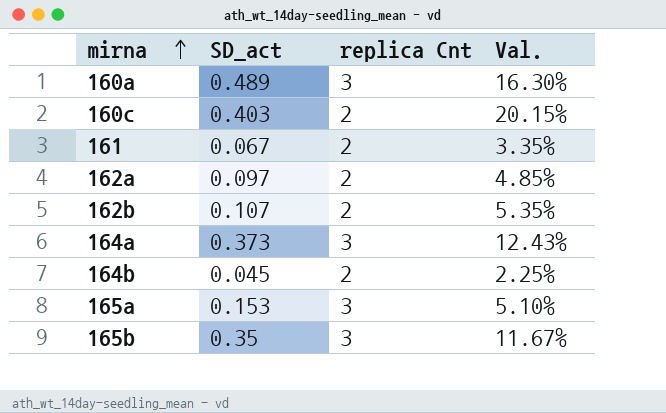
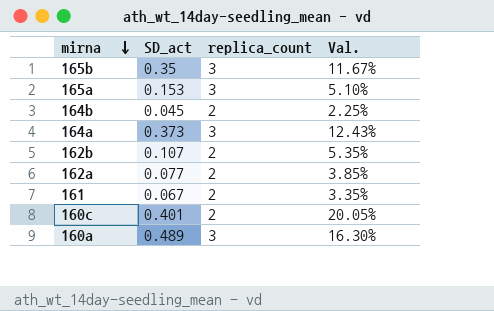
row order: mirna ascending -> mirna descending
column name: replica Cnt -> replica_count
162a | SD_act: 0.097 -> 0.077
162a | Val.: 4.85% -> 3.85%
160c | SD_act: 0.403 -> 0.401
160c | Val.: 20.15% -> 20.05%

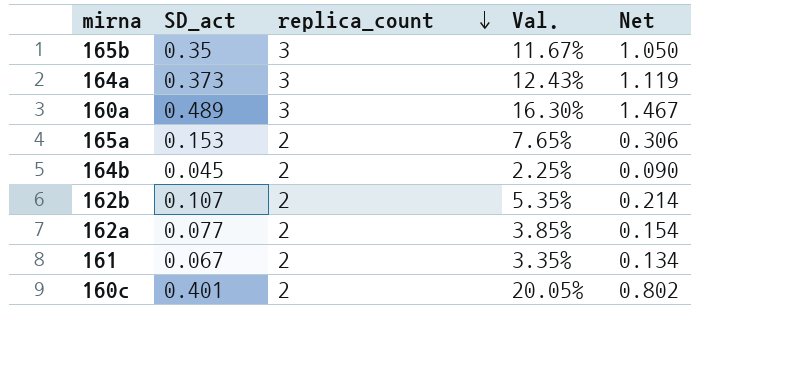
row order: mirna descending -> replica_count descending
column Net | formula: none -> [SD_act] * [replica_count]
165a | replica_count: 3 -> 2
165a | Val.: 5.10% -> 7.65%

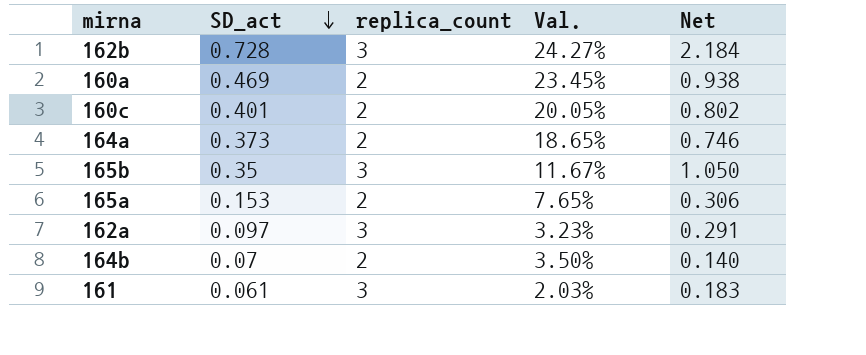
row order: replica_count descending -> SD_act descending
162b | SD_act: 0.107 -> 0.728
162b | replica_count: 2 -> 3
162b | Val.: 5.35% -> 24.27%
162b | Net: 0.214 -> 2.184
160a | SD_act: 0.489 -> 0.469
160a | replica_count: 3 -> 2
160a | Val.: 16.30% -> 23.45%
160a | Net: 1.467 -> 0.938
164a | replica_count: 3 -> 2
164a | Val.: 12.43% -> 18.65%
164a | Net: 1.119 -> 0.746
162a | SD_act: 0.077 -> 0.097
162a | replica_count: 2 -> 3
162a | Val.: 3.85% -> 3.23%
162a | Net: 0.154 -> 0.291
164b | SD_act: 0.045 -> 0.07
164b | Val.: 2.25% -> 3.50%
164b | Net: 0.090 -> 0.140
161 | SD_act: 0.067 -> 0.061
161 | replica_count: 2 -> 3
161 | Val.: 3.35% -> 2.03%
161 | Net: 0.134 -> 0.183

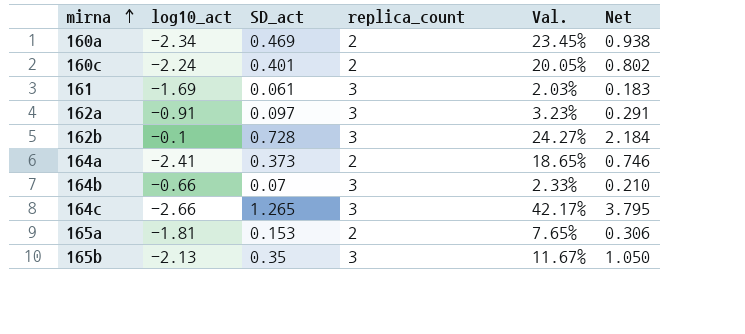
row order: SD_act descending -> mirna ascending
column log10_act | position: none -> 2
164b | replica_count: 2 -> 3
164b | Val.: 3.50% -> 2.33%
164b | Net: 0.140 -> 0.210
row 164c: none -> -2.66 | 1.265 | 3 | 42.17% | 3.795

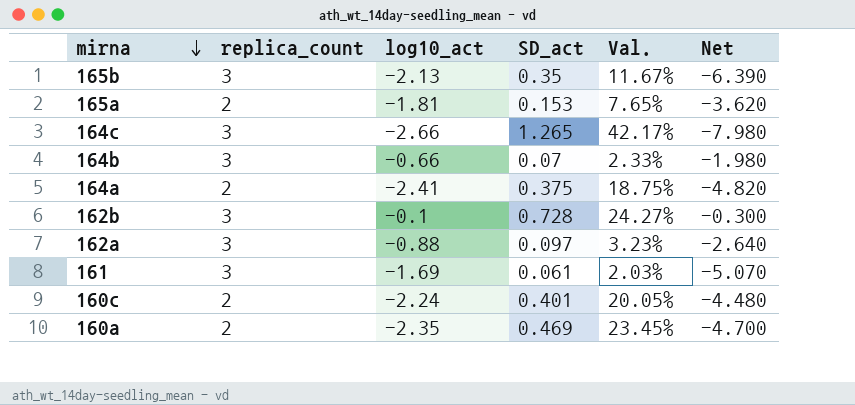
row order: mirna ascending -> mirna descending
column replica_count | position: 4 -> 2
column Net | formula: [SD_act] * [replica_count] -> [replica_count] * [log10_act]
164a | SD_act: 0.373 -> 0.375
164a | Val.: 18.65% -> 18.75%
162a | log10_act: -0.91 -> -0.88
160a | log10_act: -2.34 -> -2.35

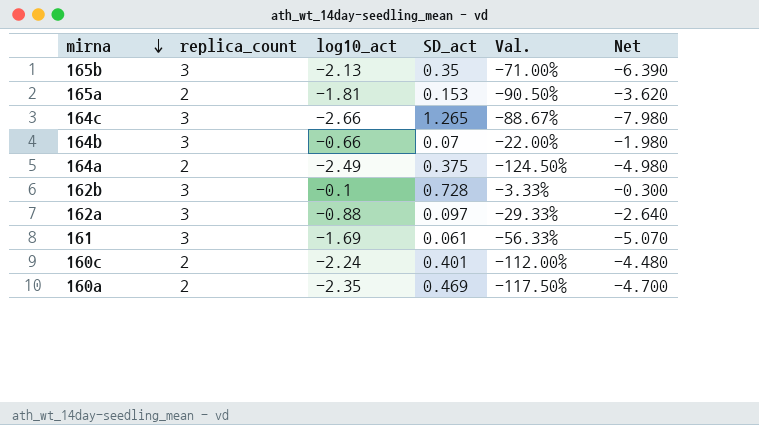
column Val. | formula: [SD_act] / [replica_count] -> [log10_act] / [replica_count]
164a | log10_act: -2.41 -> -2.49
164a | Net: -4.820 -> -4.980

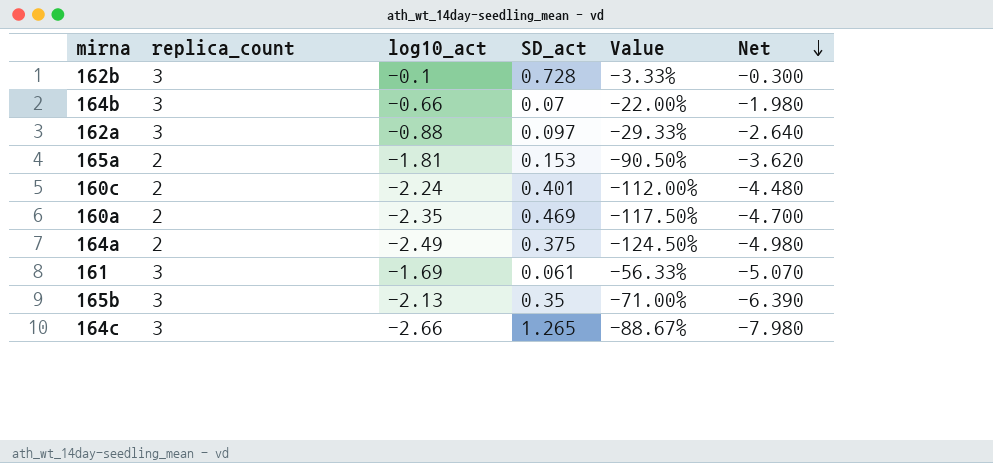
row order: mirna descending -> Net descending
column name: Val. -> Value

